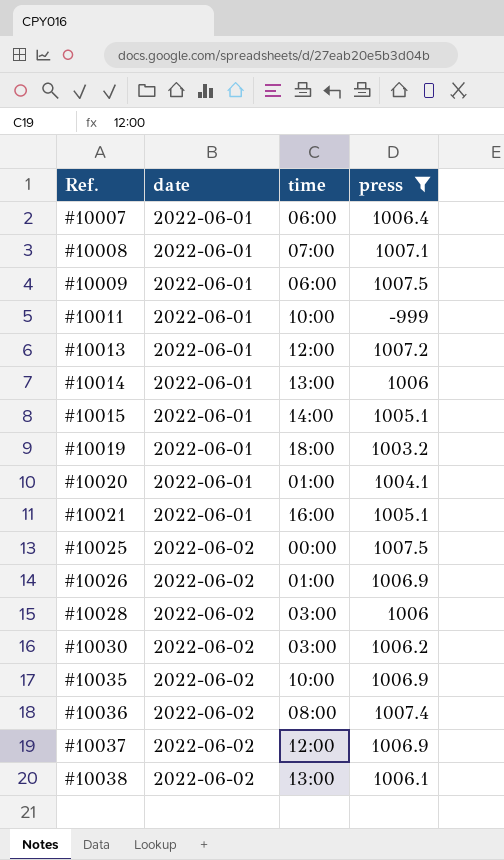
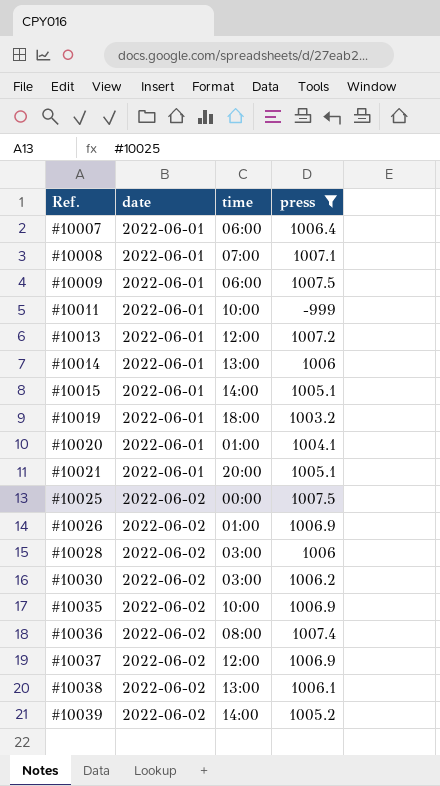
#10021 | time: 16:00 -> 20:00
row #10039: none -> 2022-06-02 | 14:00 | 1005.2

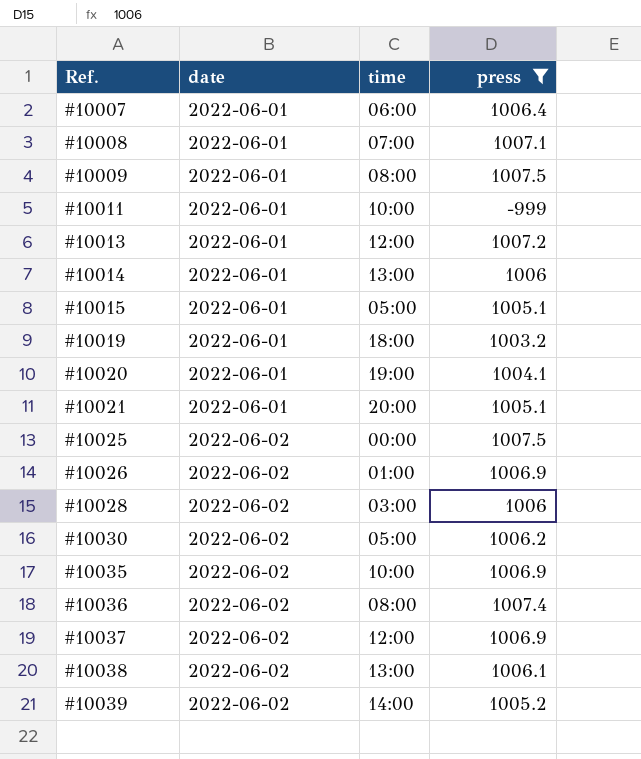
#10009 | time: 06:00 -> 08:00
#10015 | time: 14:00 -> 05:00
#10020 | time: 01:00 -> 19:00
#10030 | time: 03:00 -> 05:00

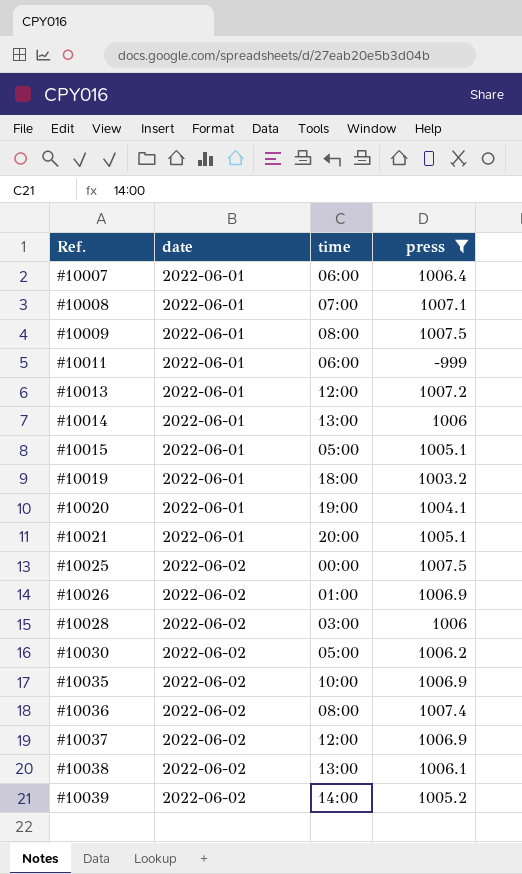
#10011 | time: 10:00 -> 06:00

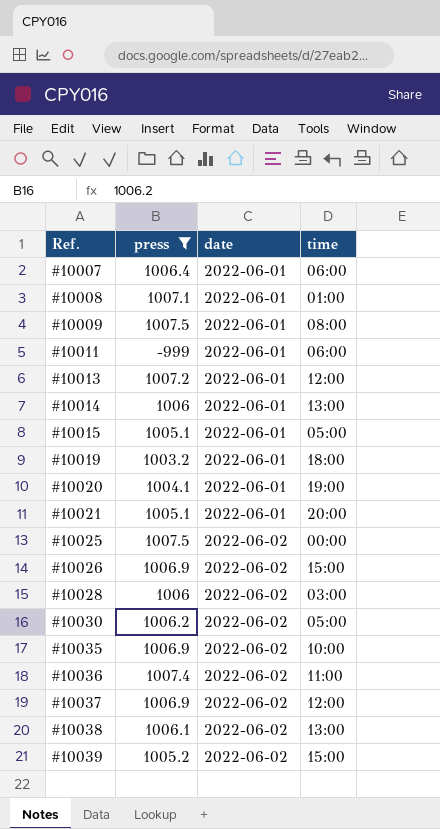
column press | position: 4 -> 2
#10008 | time: 07:00 -> 01:00
#10026 | time: 01:00 -> 15:00
#10036 | time: 08:00 -> 11:00
#10039 | time: 14:00 -> 15:00

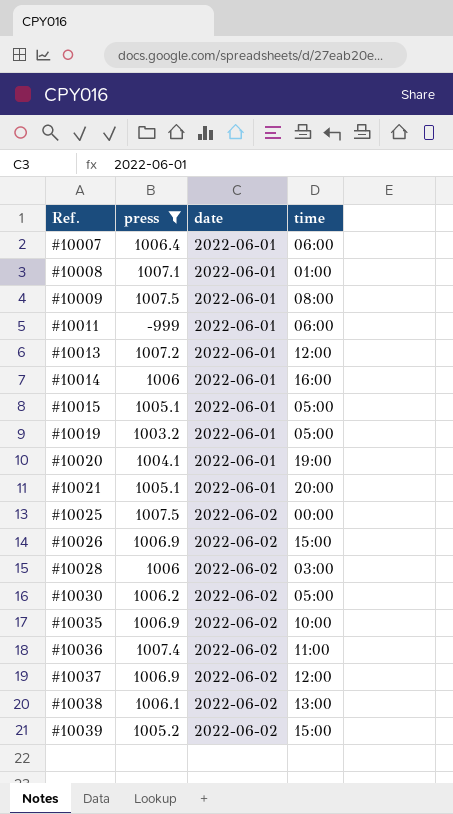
#10014 | time: 13:00 -> 16:00
#10019 | time: 18:00 -> 05:00

